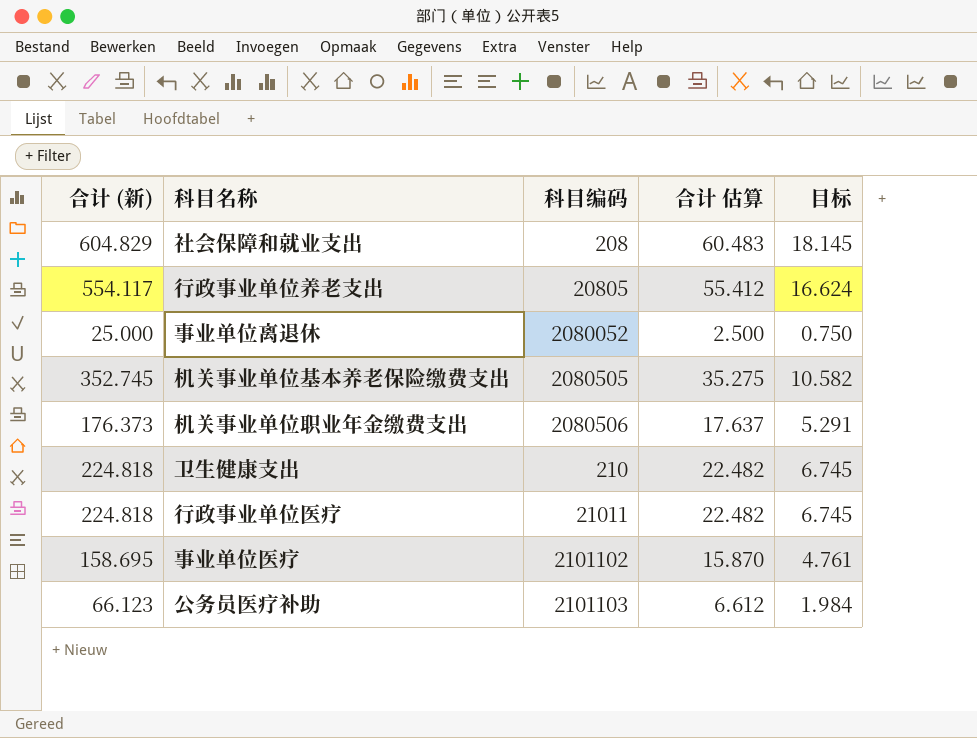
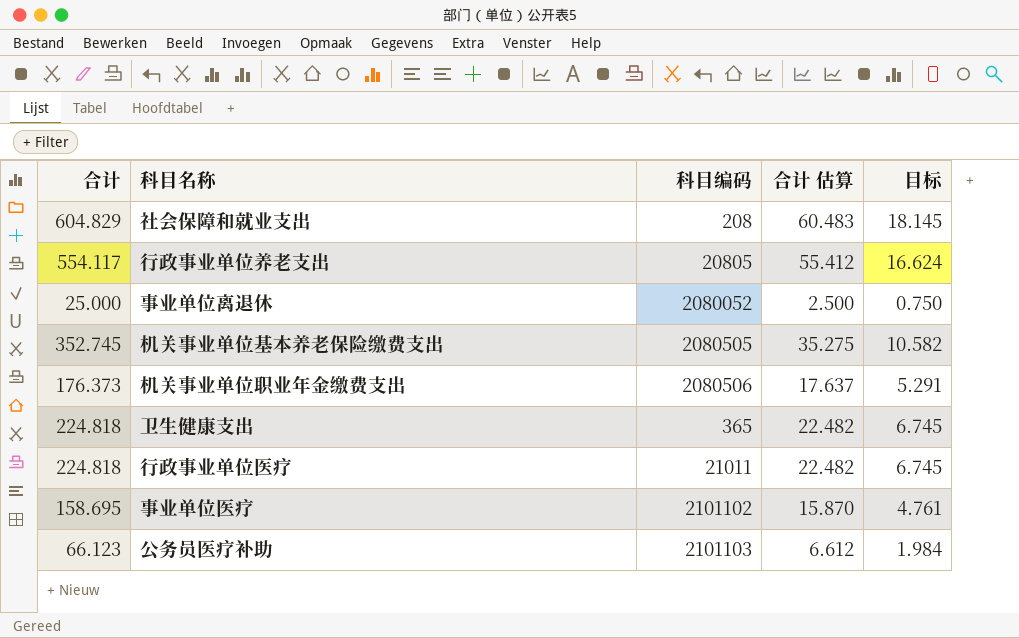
column name: 合计 (新) -> 合计
卫生健康支出 | 科目编码: 210 -> 365

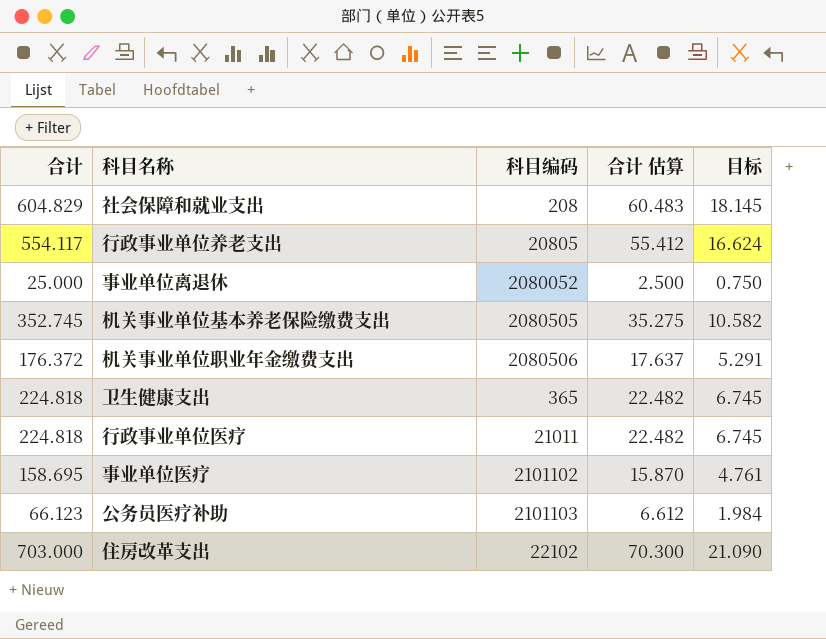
机关事业单位职业年金缴费支出 | 合计: 176.373 -> 176.372
row 住房改革支出: none -> 703.000 | 22102 | 70.300 | 21.090

